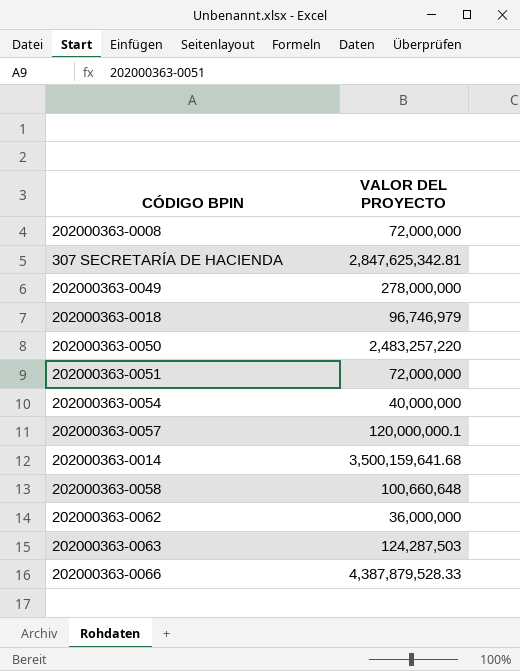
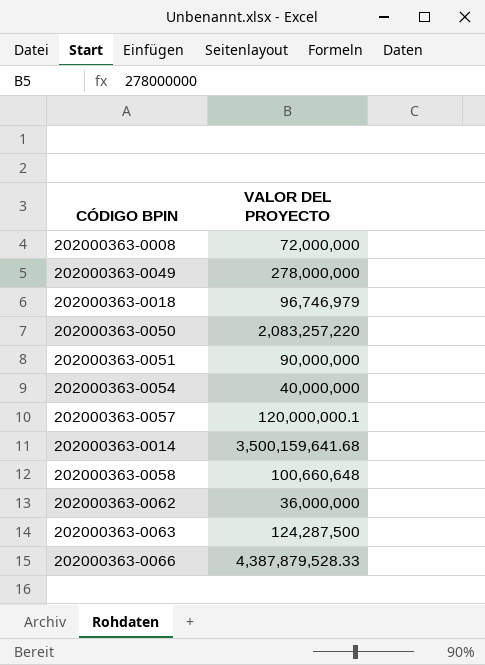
row 307 SECRETARÍA DE HACIENDA: 2,847,625,342.81 -> none
202000363-0050 | VALOR DEL PROYECTO: 2,483,257,220 -> 2,083,257,220
202000363-0051 | VALOR DEL PROYECTO: 72,000,000 -> 90,000,000
202000363-0063 | VALOR DEL PROYECTO: 124,287,503 -> 124,287,500

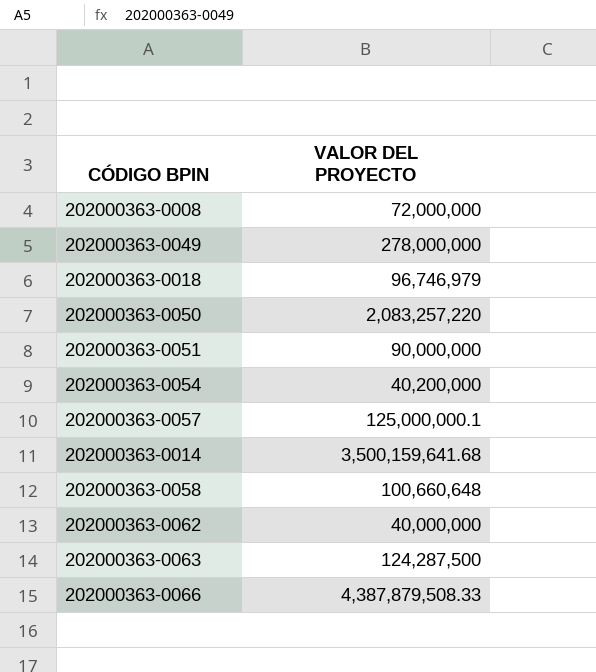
202000363-0054 | VALOR DEL PROYECTO: 40,000,000 -> 40,200,000
202000363-0057 | VALOR DEL PROYECTO: 120,000,000.1 -> 125,000,000.1
202000363-0062 | VALOR DEL PROYECTO: 36,000,000 -> 40,000,000
202000363-0066 | VALOR DEL PROYECTO: 4,387,879,528.33 -> 4,387,879,508.33

